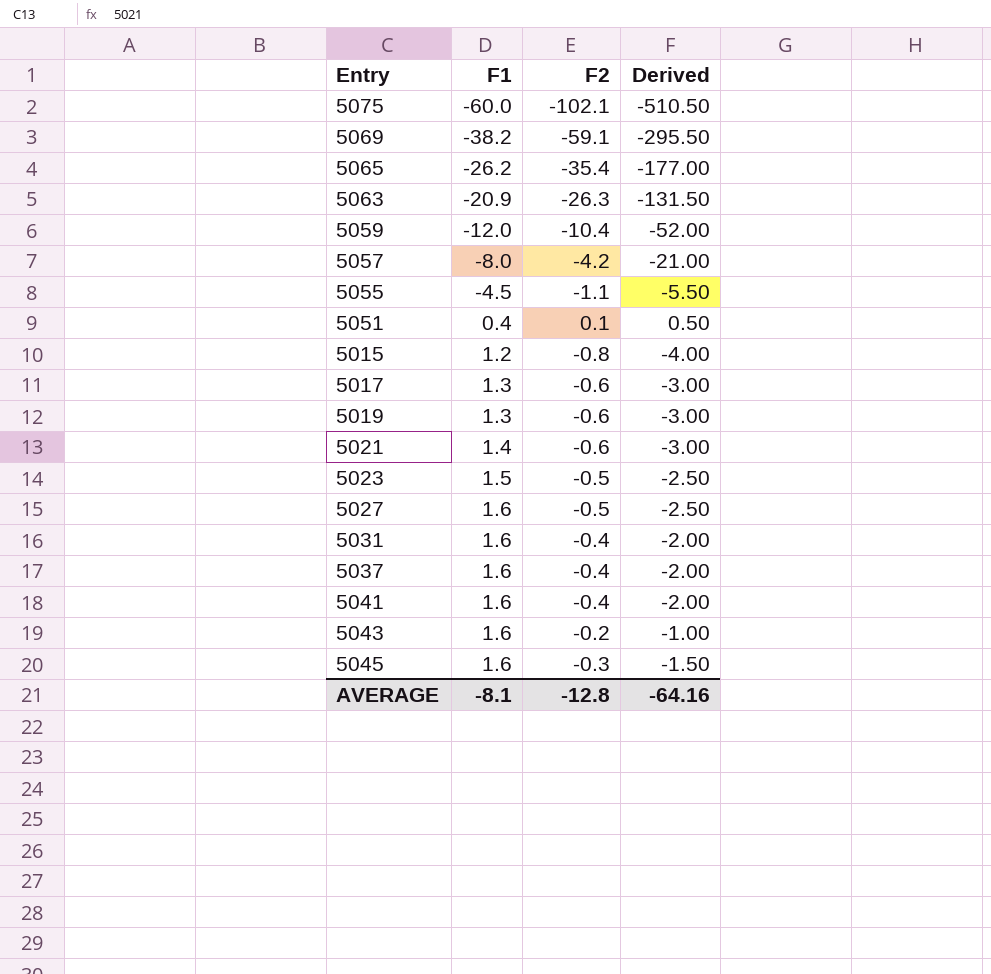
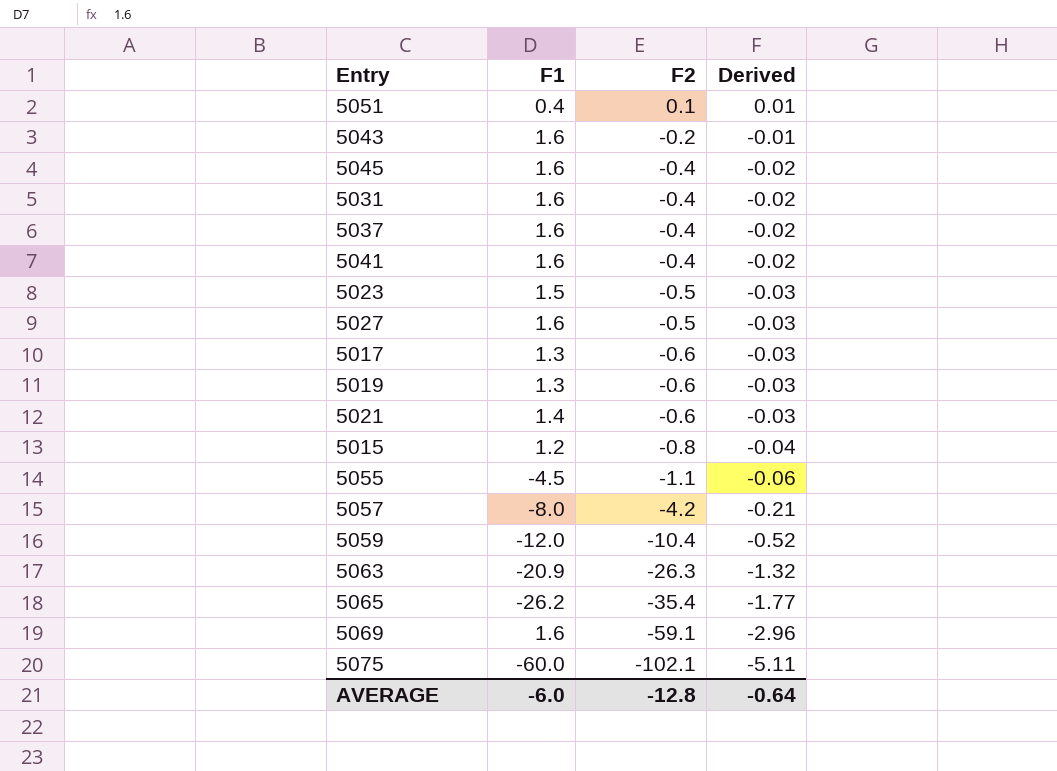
row order: F1 ascending -> F2 descending
column Derived | formula: [F2] * 5 -> [F2] * 0.05
5045 | F2: -0.3 -> -0.4
5069 | F1: -38.2 -> 1.6
AVERAGE | F1: -8.1 -> -6.0
AVERAGE | Derived: -64.16 -> -0.64

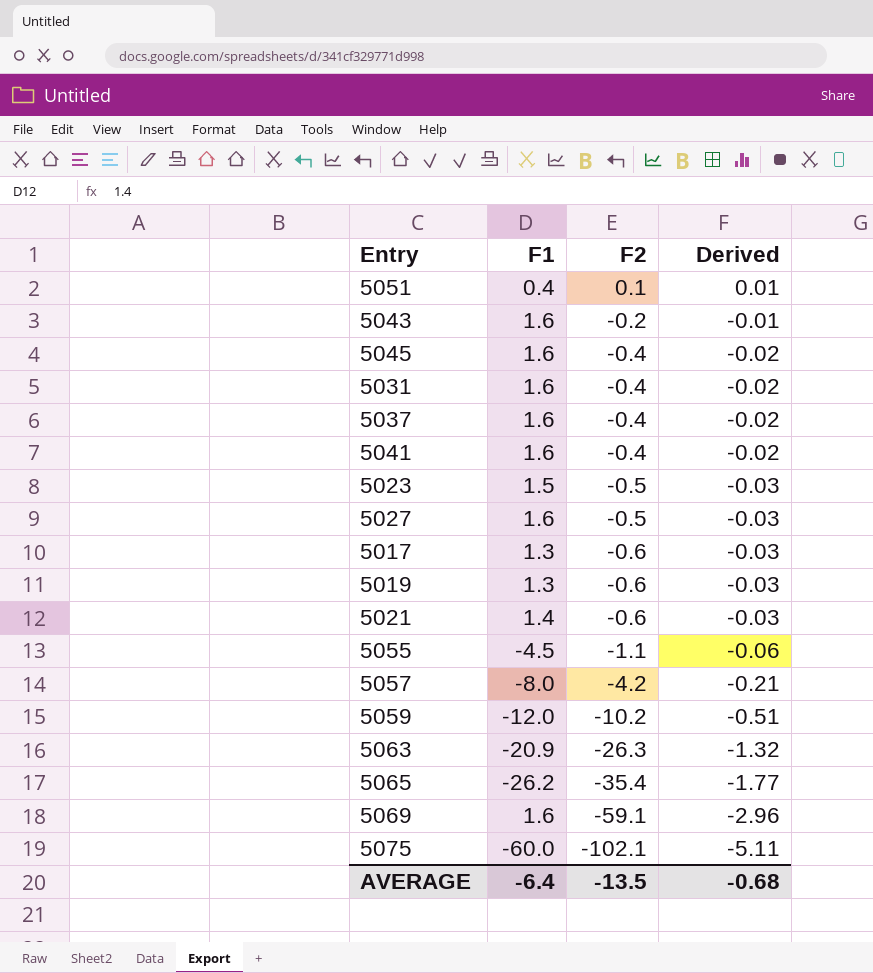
row 5015: 1.2 | -0.8 | -0.04 -> none
5059 | F2: -10.4 -> -10.2
5059 | Derived: -0.52 -> -0.51
AVERAGE | F1: -6.0 -> -6.4
AVERAGE | F2: -12.8 -> -13.5
AVERAGE | Derived: -0.64 -> -0.68

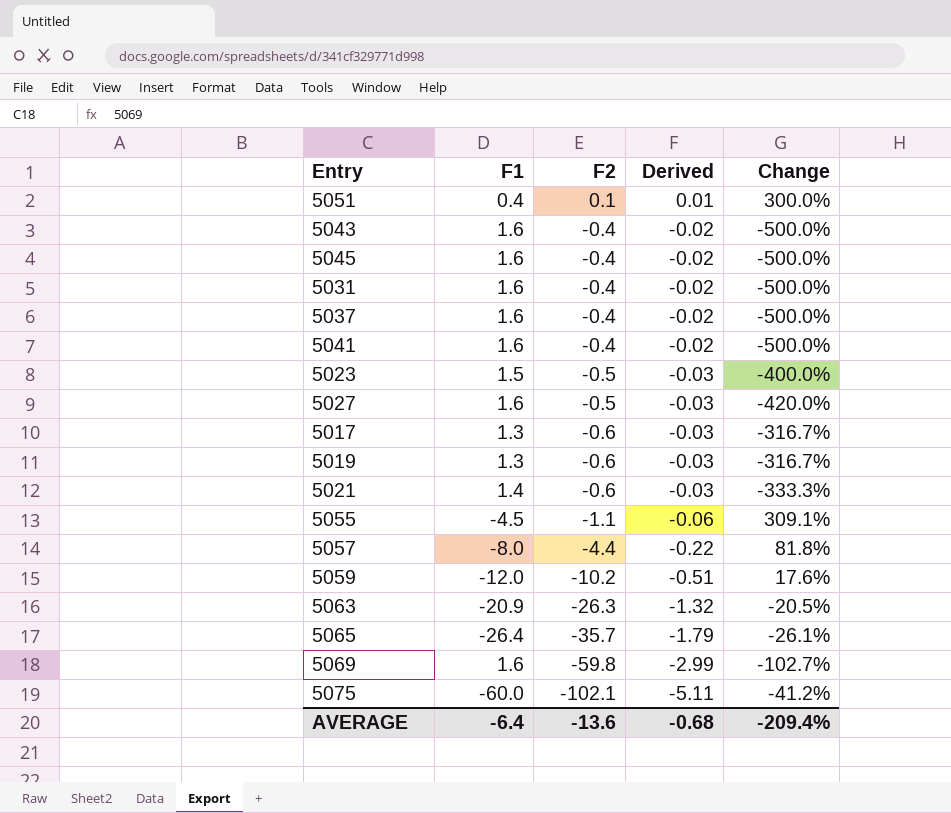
column Change | formula: none -> ([F1] - [F2]) / [F2]
5043 | F2: -0.2 -> -0.4
5043 | Derived: -0.01 -> -0.02
5057 | F2: -4.2 -> -4.4
5057 | Derived: -0.21 -> -0.22
5065 | F1: -26.2 -> -26.4
5065 | F2: -35.4 -> -35.7
5065 | Derived: -1.77 -> -1.79
5069 | F2: -59.1 -> -59.8
5069 | Derived: -2.96 -> -2.99
AVERAGE | F2: -13.5 -> -13.6

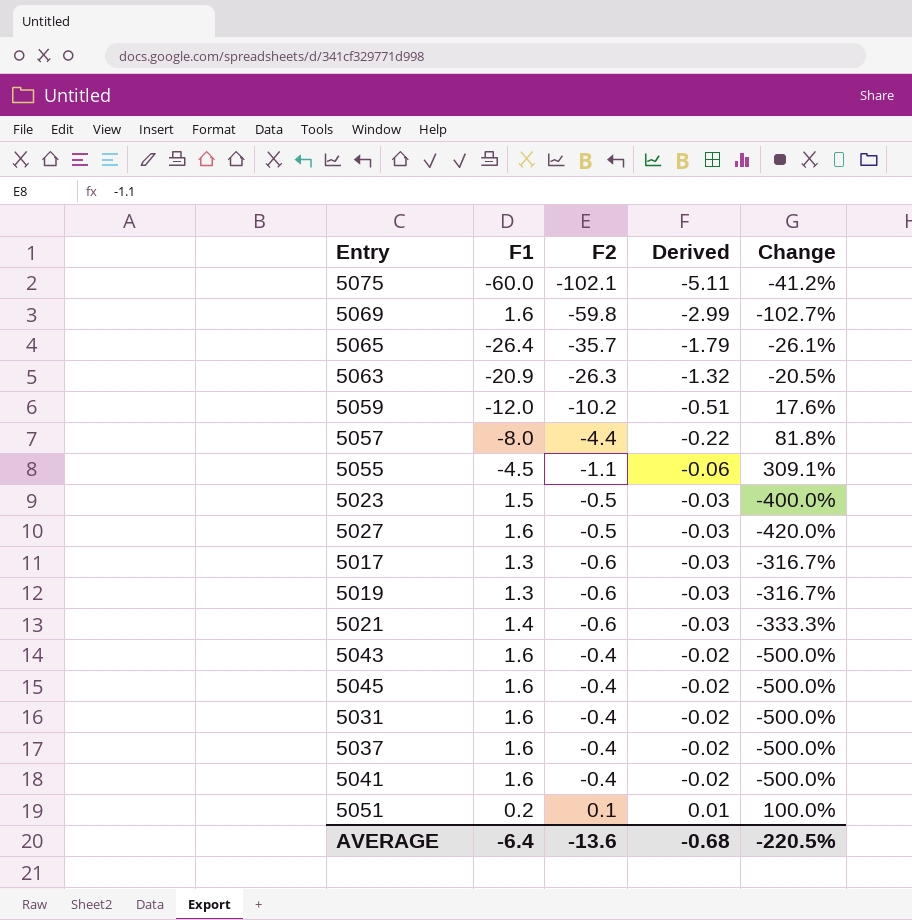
row order: F2 descending -> Derived ascending
5051 | F1: 0.4 -> 0.2
5051 | Change: 300.0% -> 100.0%
AVERAGE | Change: -209.4% -> -220.5%

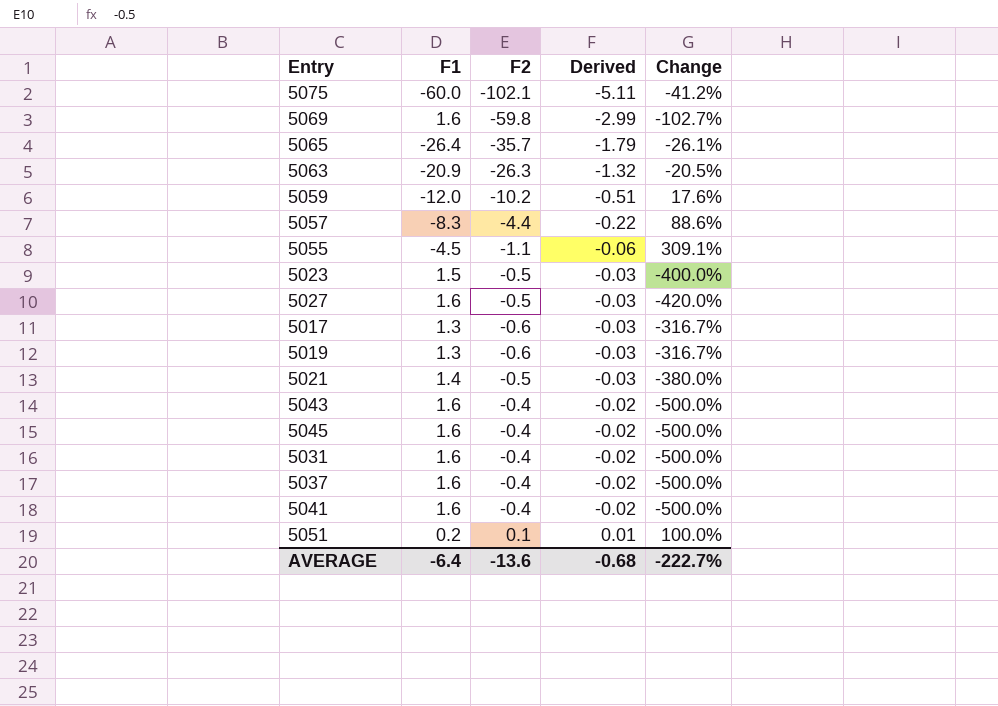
5057 | F1: -8.0 -> -8.3
5057 | Change: 81.8% -> 88.6%
5021 | F2: -0.6 -> -0.5
5021 | Change: -333.3% -> -380.0%
AVERAGE | Change: -220.5% -> -222.7%

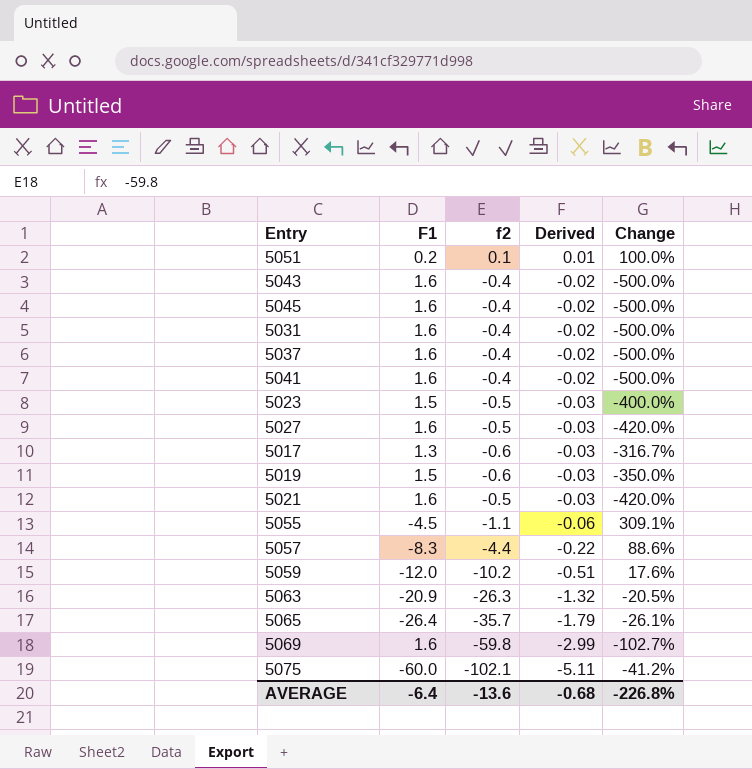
row order: Derived ascending -> Derived descending
column name: F2 -> f2
5019 | F1: 1.3 -> 1.5
5019 | Change: -316.7% -> -350.0%
5021 | F1: 1.4 -> 1.6
5021 | Change: -380.0% -> -420.0%
AVERAGE | Change: -222.7% -> -226.8%

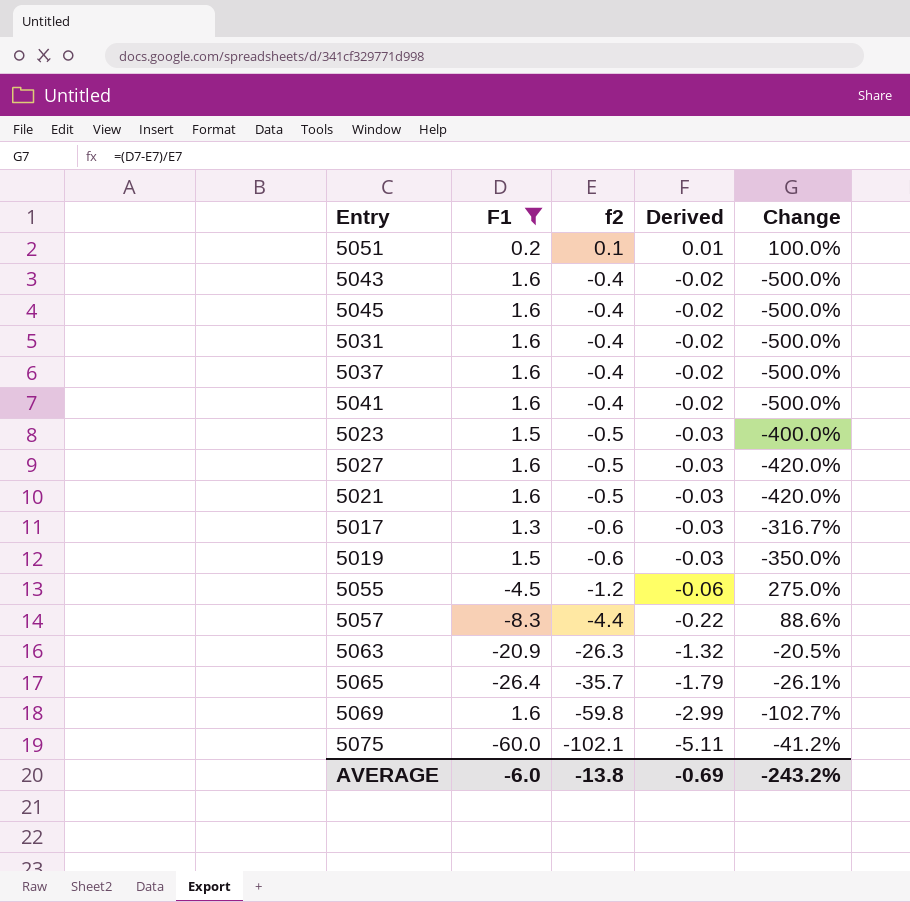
filter: none -> F1 != -12.0
row order: Derived descending -> f2 descending
5055 | f2: -1.1 -> -1.2
5055 | Change: 309.1% -> 275.0%
AVERAGE | F1: -6.4 -> -6.0
AVERAGE | f2: -13.6 -> -13.8
AVERAGE | Derived: -0.68 -> -0.69
AVERAGE | Change: -226.8% -> -243.2%

